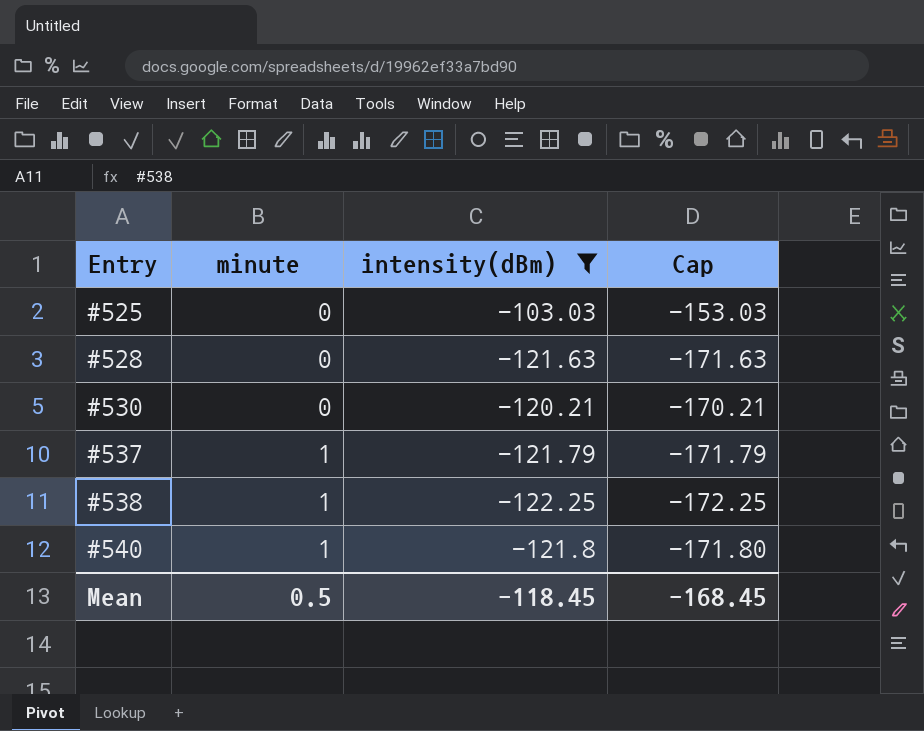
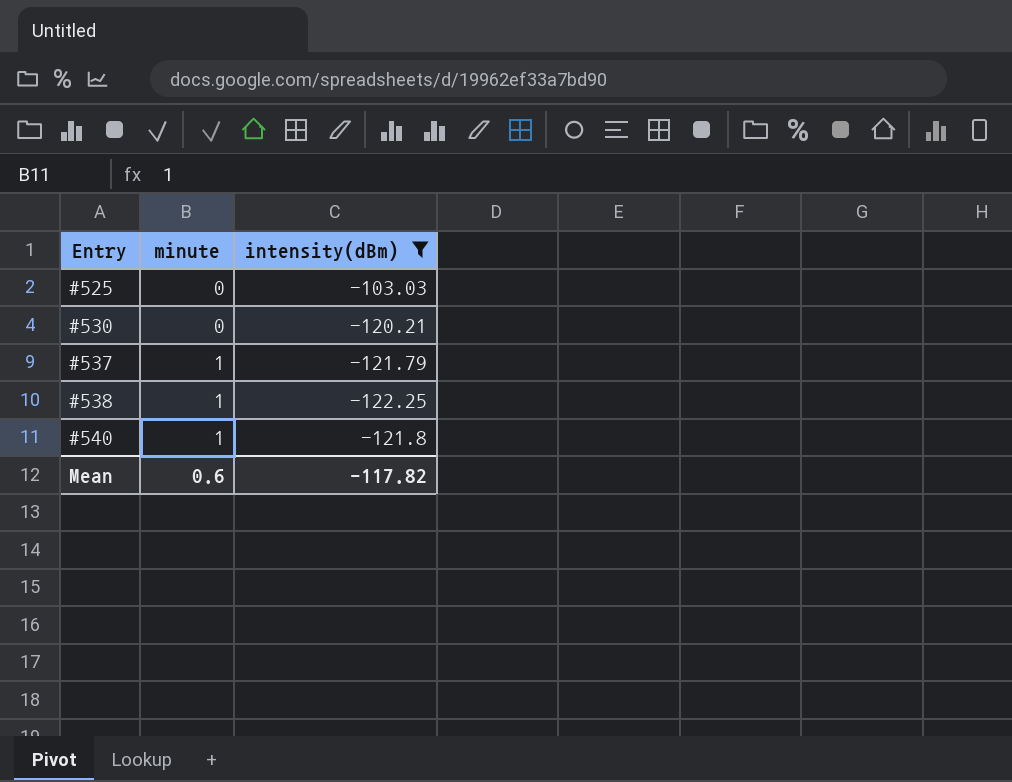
column Cap | formula: [intensity(dBm)] - 50 -> none
row #528: 0 | -121.63 | -171.63 -> none
Mean | minute: 0.5 -> 0.6
Mean | intensity(dBm): -118.45 -> -117.82

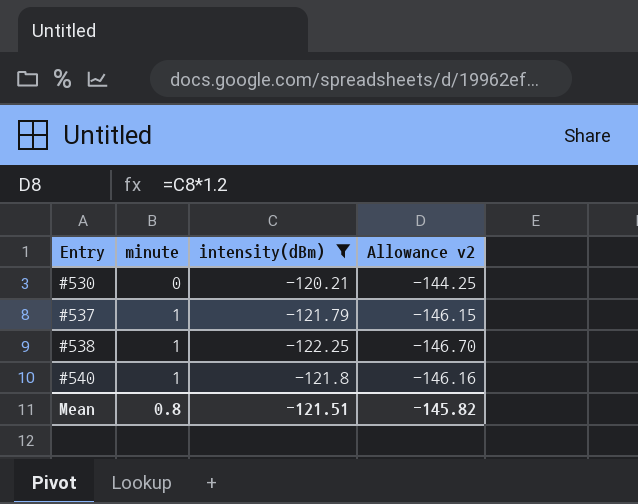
column Allowance v2 | formula: none -> [intensity(dBm)] * 1.2
row #525: 0 | -103.03 -> none
Mean | minute: 0.6 -> 0.8
Mean | intensity(dBm): -117.82 -> -121.51

